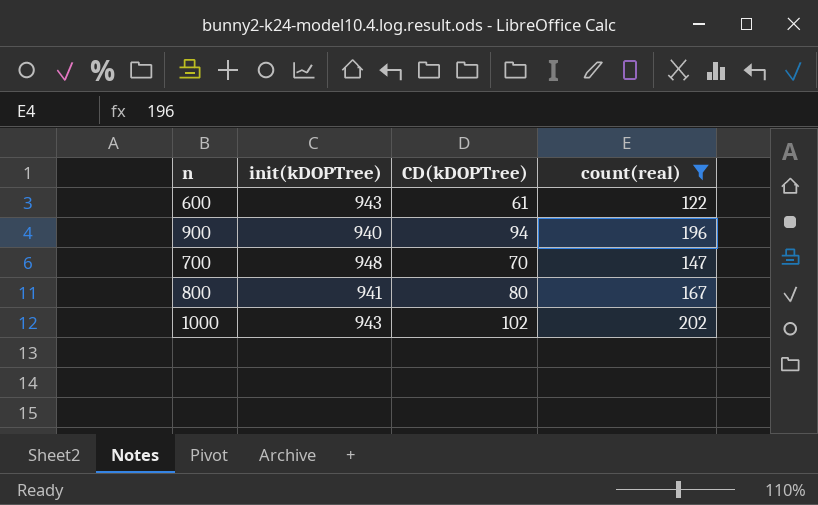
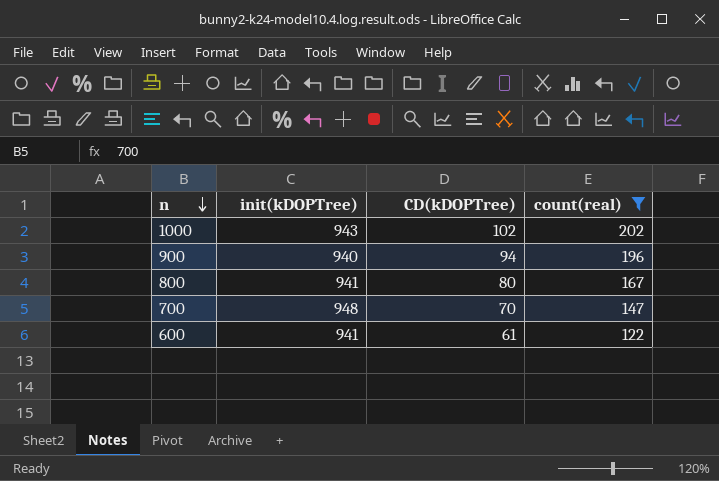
row order: none -> n descending
600 | init(kDOPTree): 943 -> 941

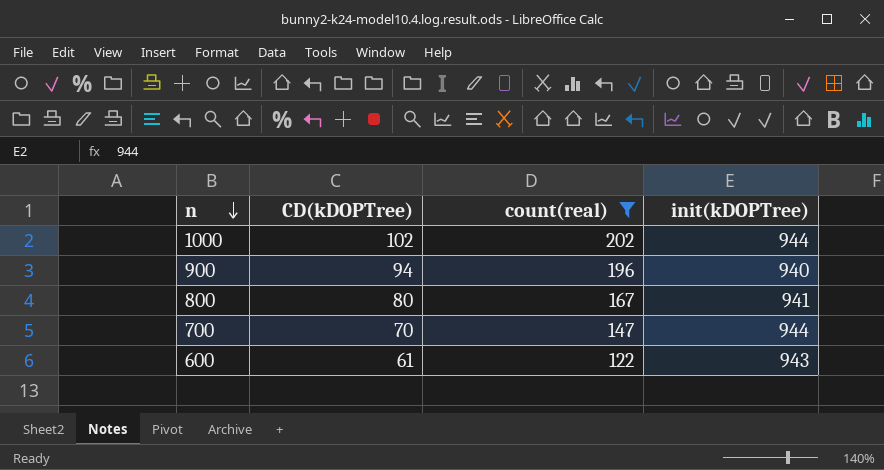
column init(kDOPTree) | position: 2 -> 4
1000 | init(kDOPTree): 943 -> 944
700 | init(kDOPTree): 948 -> 944
600 | init(kDOPTree): 941 -> 943

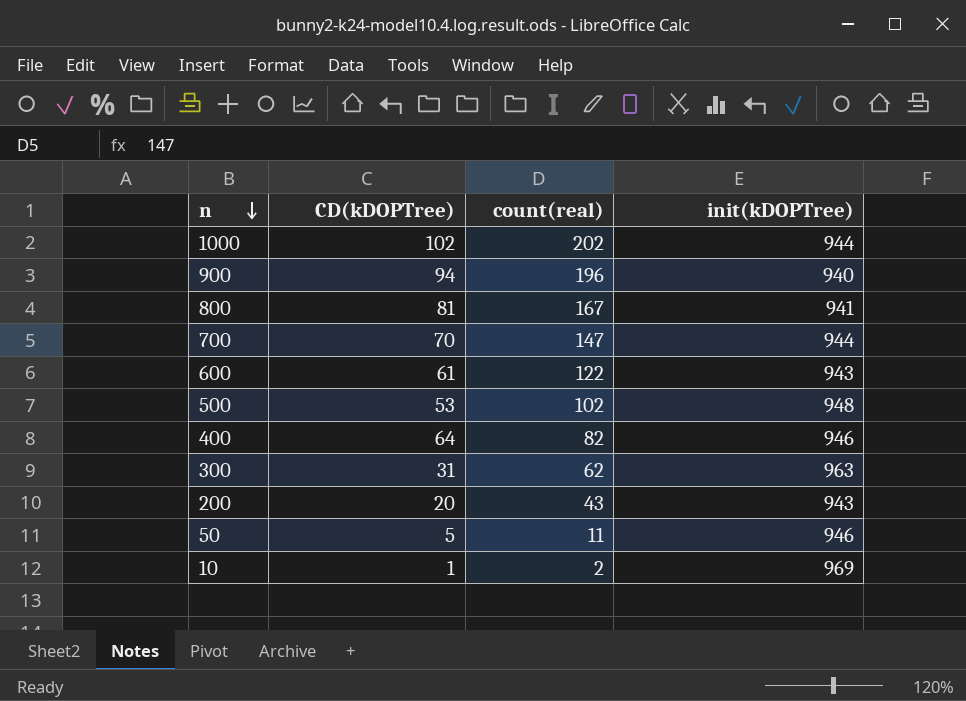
filter: count(real) >= 122 -> none
800 | CD(kDOPTree): 80 -> 81

